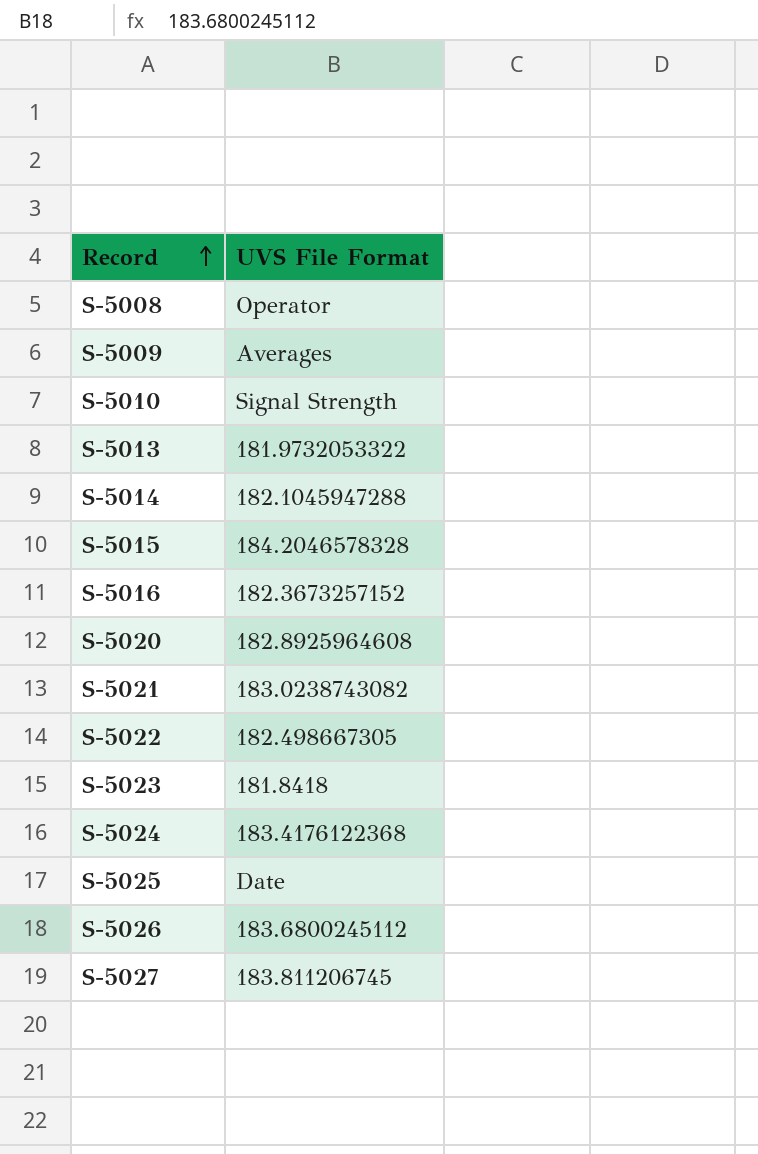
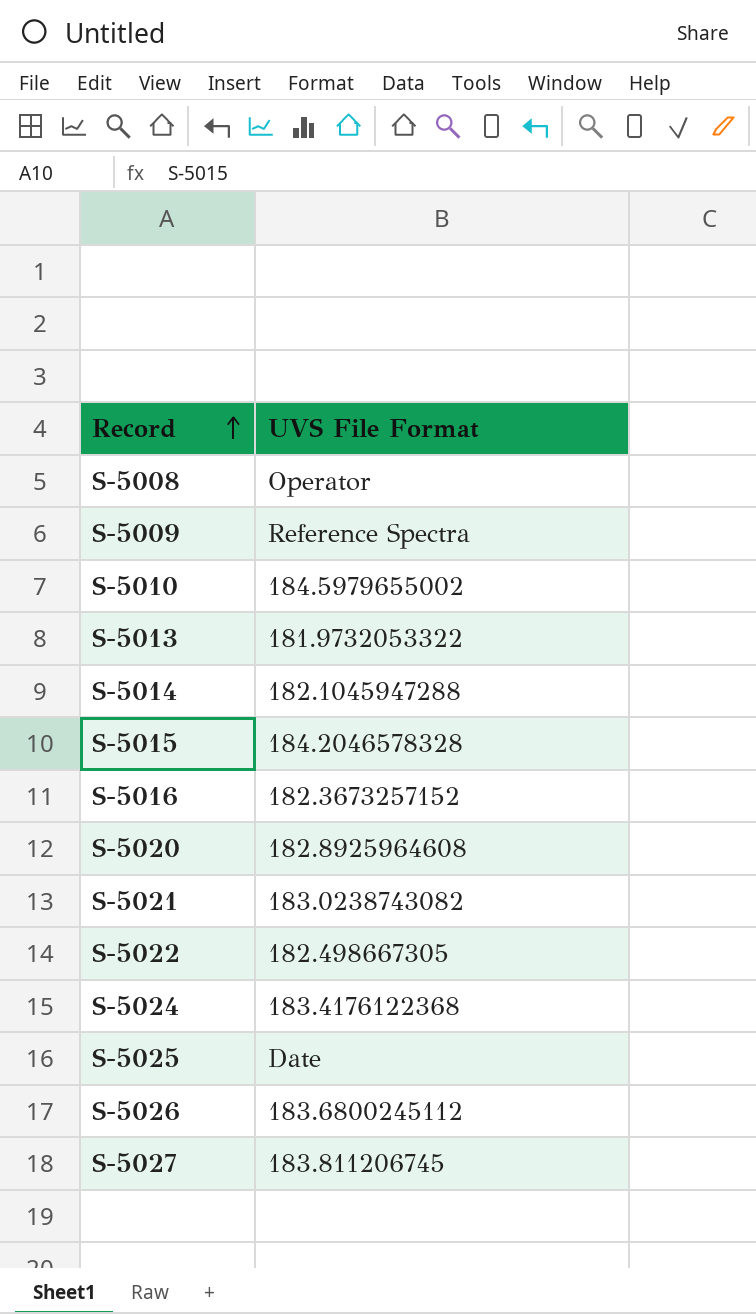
row S-5023: 181.8418 -> none
S-5009 | UVS File Format: Averages -> Reference Spectra
S-5010 | UVS File Format: Signal Strength -> 184.5979655002

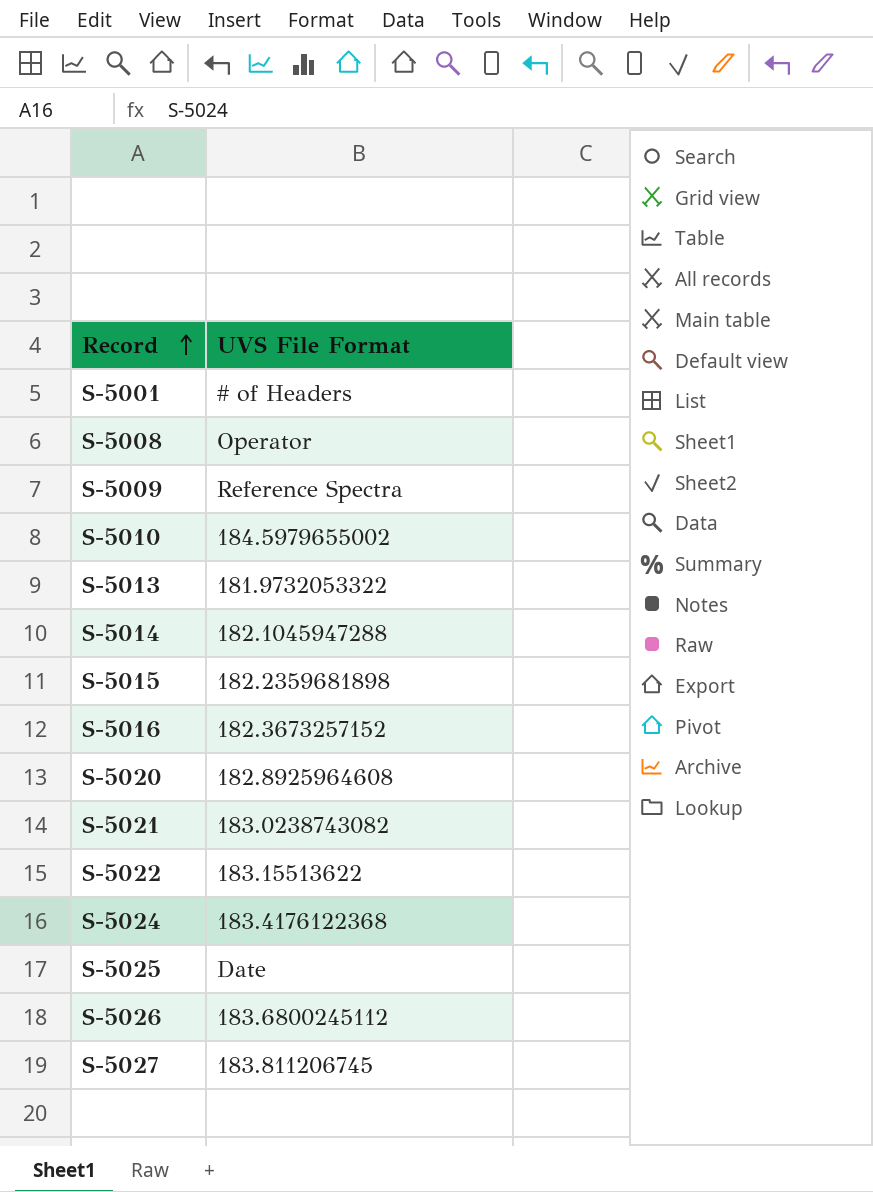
row S-5001: none -> # of Headers
S-5015 | UVS File Format: 184.2046578328 -> 182.2359681898
S-5022 | UVS File Format: 182.498667305 -> 183.15513622

